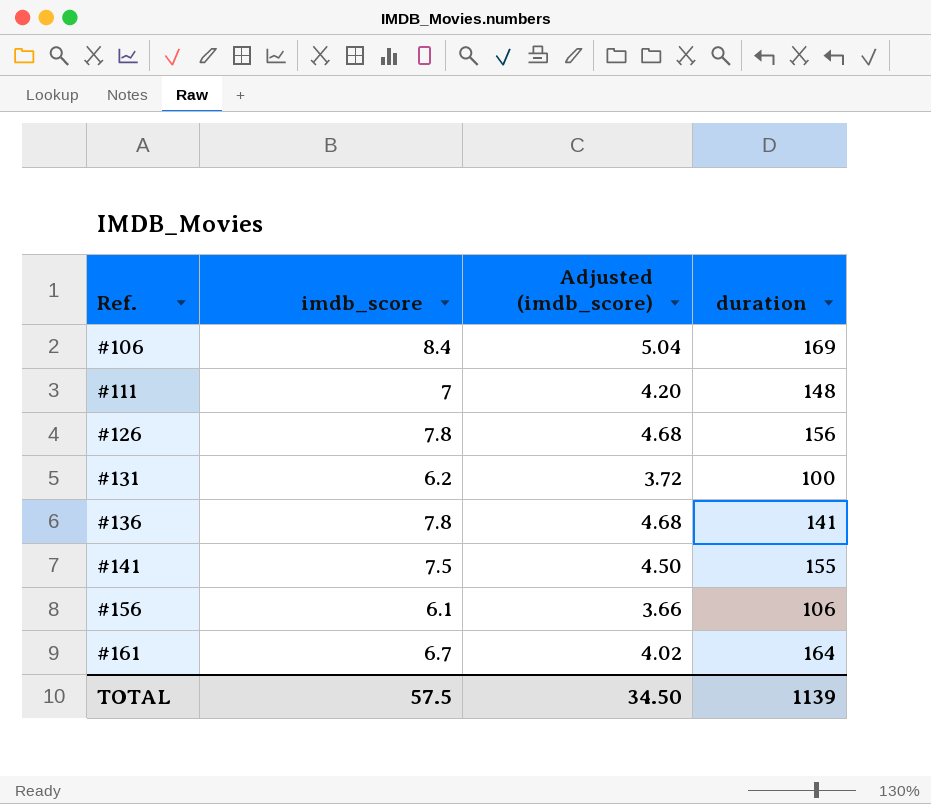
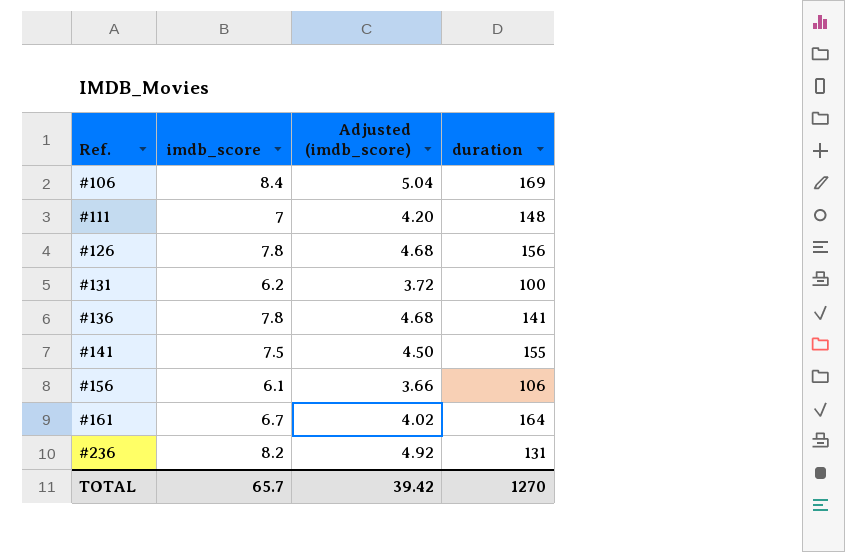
row #236: none -> 8.2 | 4.92 | 131
TOTAL | imdb_score: 57.5 -> 65.7
TOTAL | Adjusted (imdb_score): 34.50 -> 39.42
TOTAL | duration: 1139 -> 1270

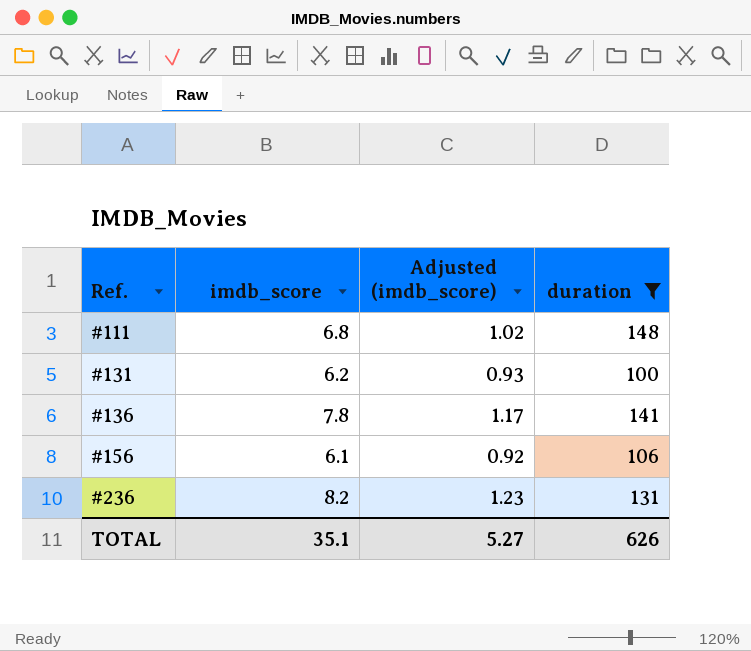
filter: none -> duration <= 148
column Adjusted (imdb_score) | formula: [imdb_score] * 0.6 -> [imdb_score] * 0.15
#111 | imdb_score: 7 -> 6.8
TOTAL | imdb_score: 65.7 -> 35.1
TOTAL | Adjusted (imdb_score): 39.42 -> 5.27
TOTAL | duration: 1270 -> 626

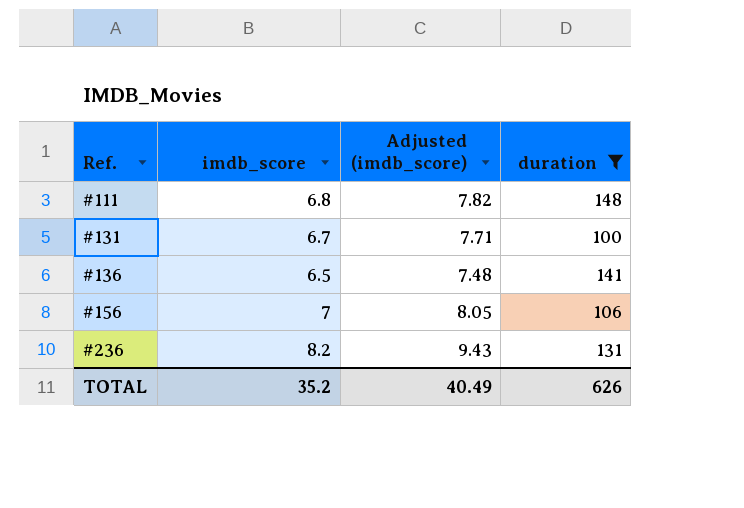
column Adjusted (imdb_score) | formula: [imdb_score] * 0.15 -> [imdb_score] * 1.15
#131 | imdb_score: 6.2 -> 6.7
#136 | imdb_score: 7.8 -> 6.5
#156 | imdb_score: 6.1 -> 7
TOTAL | imdb_score: 35.1 -> 35.2
TOTAL | Adjusted (imdb_score): 5.27 -> 40.49

